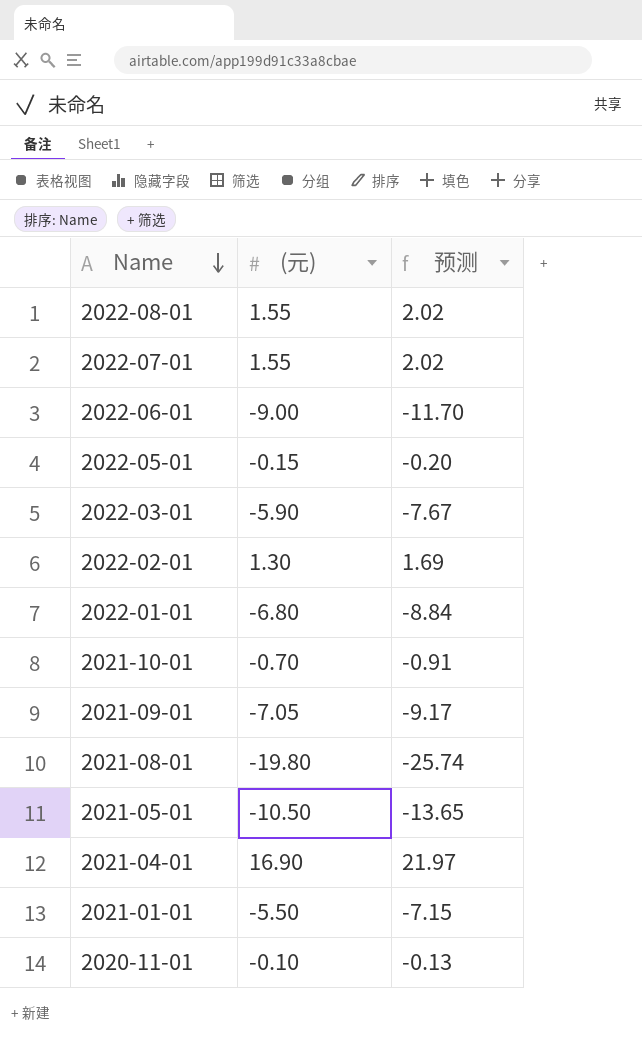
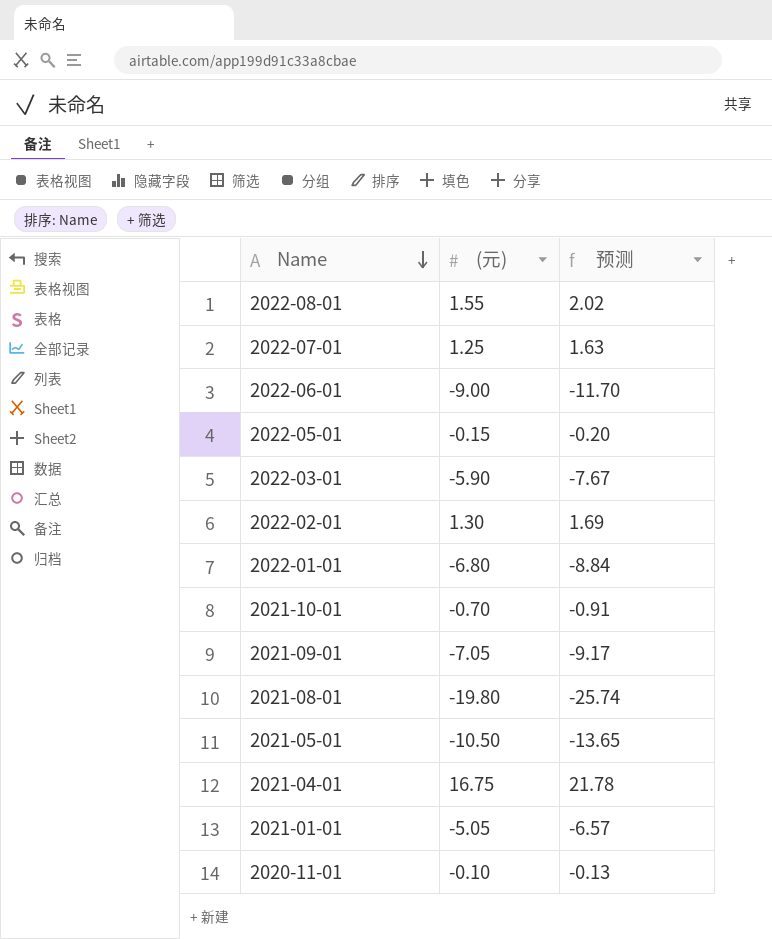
2022-07-01 | (元): 1.55 -> 1.25
2022-07-01 | 预测: 2.02 -> 1.63
2021-04-01 | (元): 16.90 -> 16.75
2021-04-01 | 预测: 21.97 -> 21.78
2021-01-01 | (元): -5.50 -> -5.05
2021-01-01 | 预测: -7.15 -> -6.57

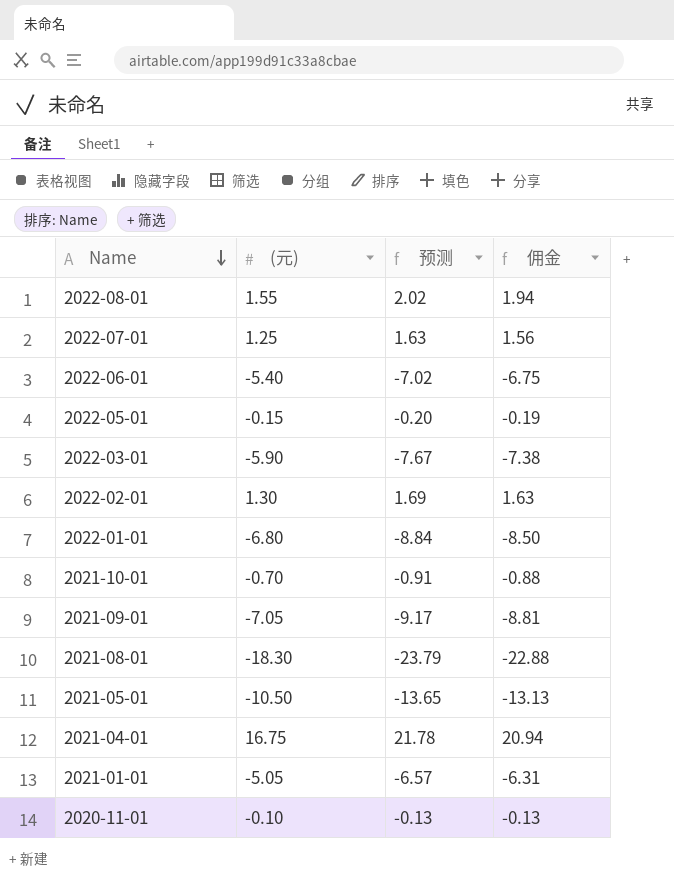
column 佣金 | formula: none -> [(元)] * 1.25
2022-06-01 | (元): -9.00 -> -5.40
2022-06-01 | 预测: -11.70 -> -7.02
2021-08-01 | (元): -19.80 -> -18.30
2021-08-01 | 预测: -25.74 -> -23.79

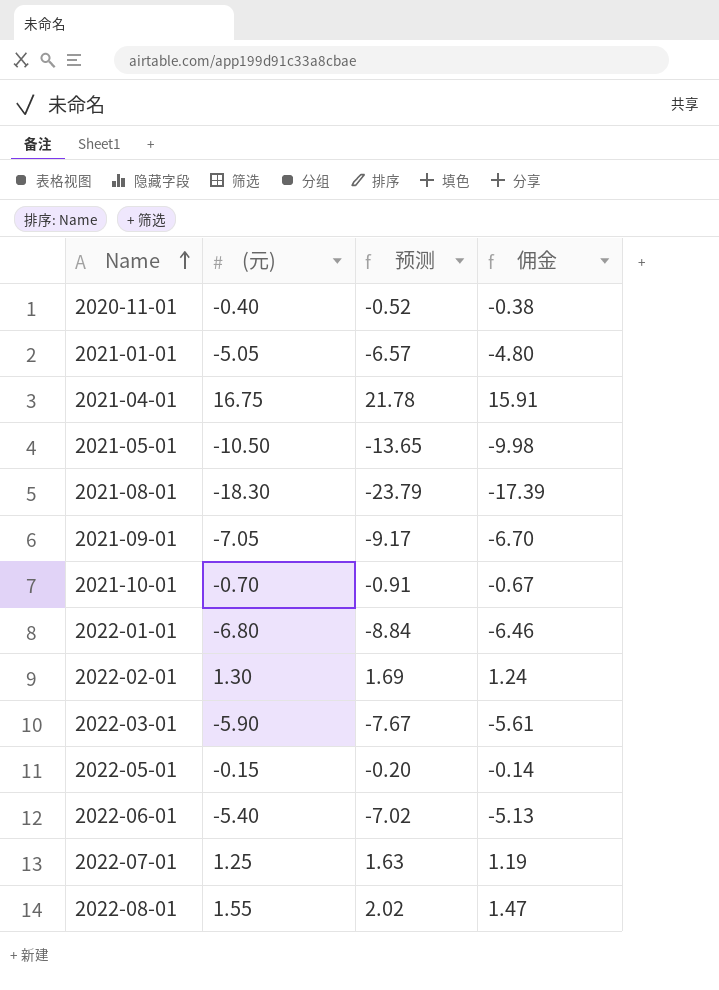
row order: Name descending -> Name ascending
column 佣金 | formula: [(元)] * 1.25 -> [(元)] * 0.95
2020-11-01 | (元): -0.10 -> -0.40
2020-11-01 | 预测: -0.13 -> -0.52

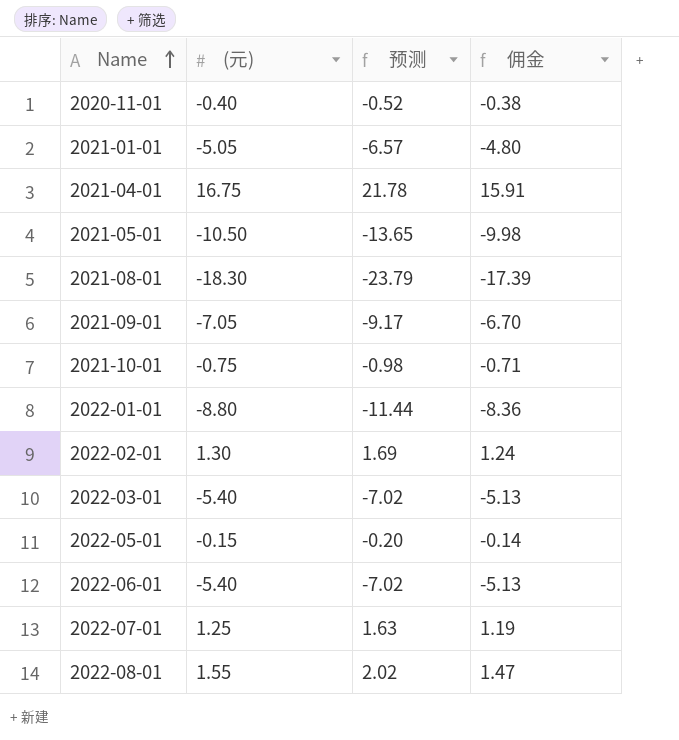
2021-10-01 | (元): -0.70 -> -0.75
2021-10-01 | 预测: -0.91 -> -0.98
2021-10-01 | 佣金: -0.67 -> -0.71
2022-01-01 | (元): -6.80 -> -8.80
2022-01-01 | 预测: -8.84 -> -11.44
2022-01-01 | 佣金: -6.46 -> -8.36
2022-03-01 | (元): -5.90 -> -5.40
2022-03-01 | 预测: -7.67 -> -7.02
2022-03-01 | 佣金: -5.61 -> -5.13

